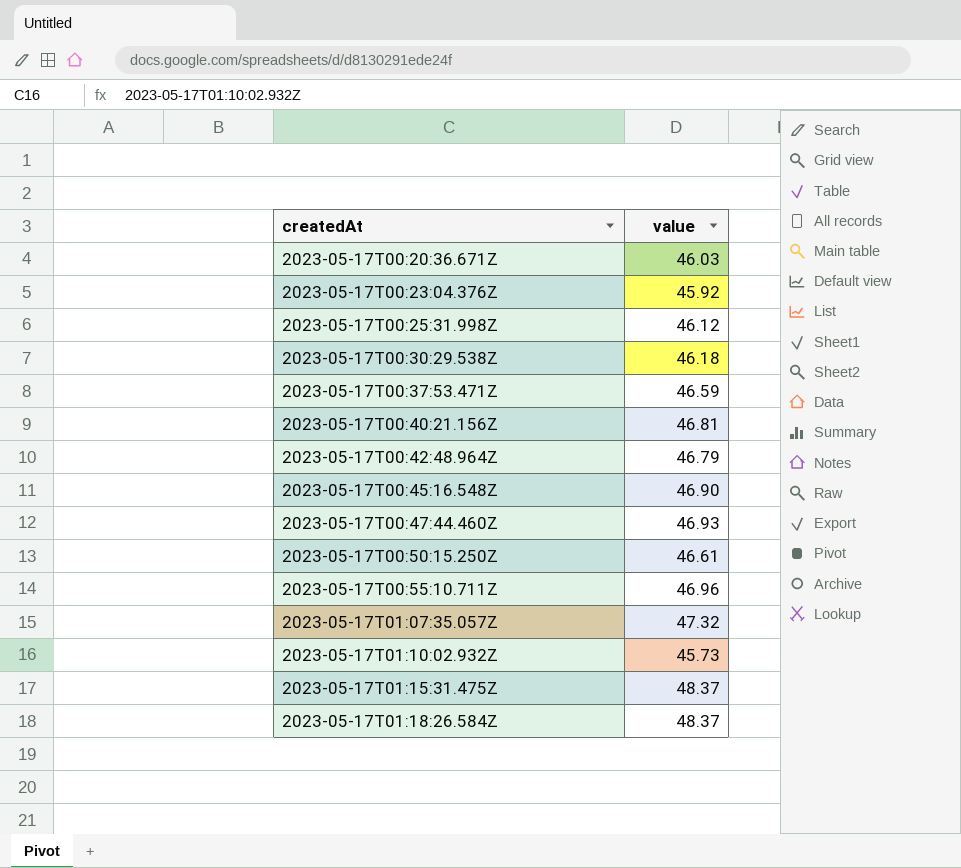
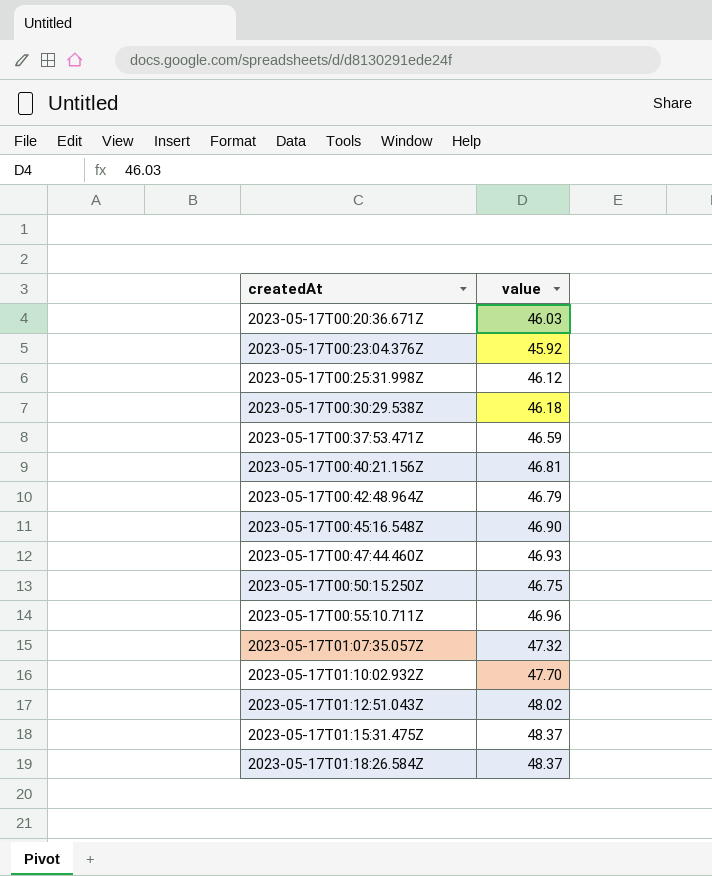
2023-05-17T00:50:15.250Z | value: 46.61 -> 46.75
2023-05-17T01:10:02.932Z | value: 45.73 -> 47.70
row 2023-05-17T01:12:51.043Z: none -> 48.02

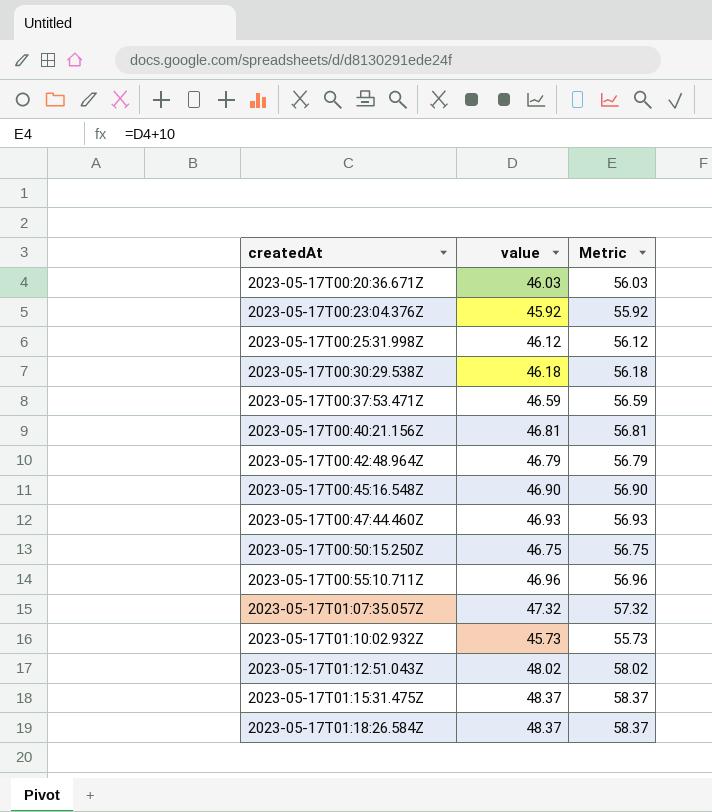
column Metric | formula: none -> [value] + 10
2023-05-17T01:10:02.932Z | value: 47.70 -> 45.73

